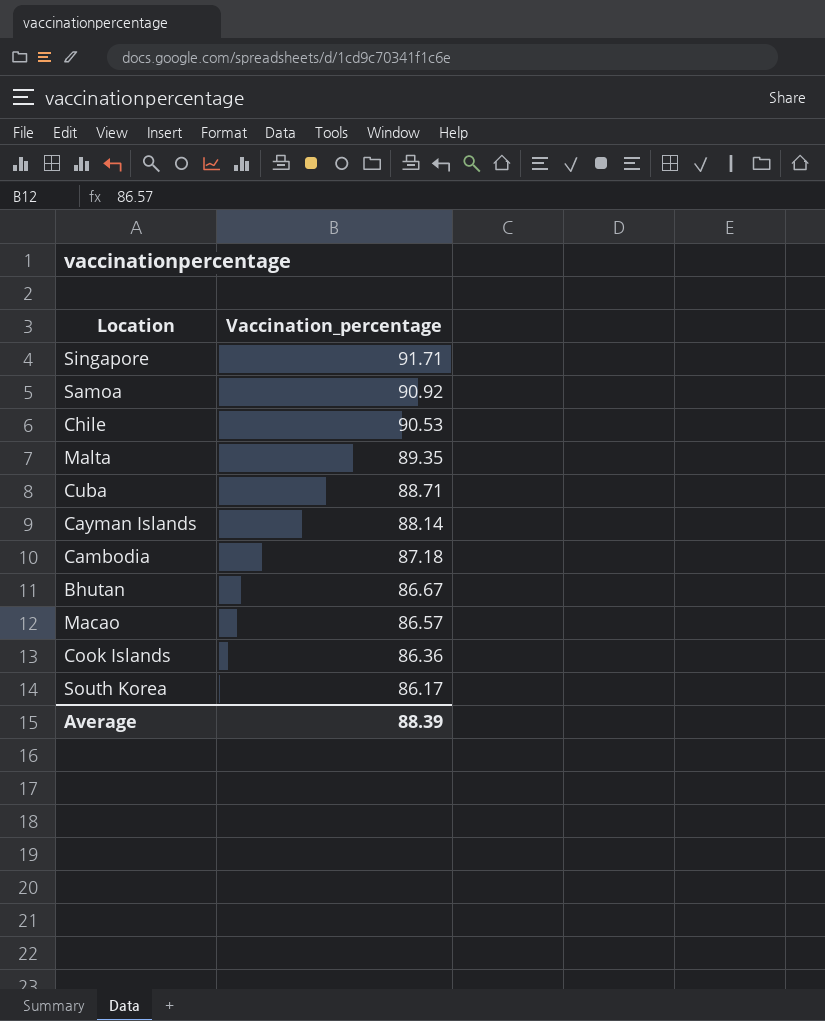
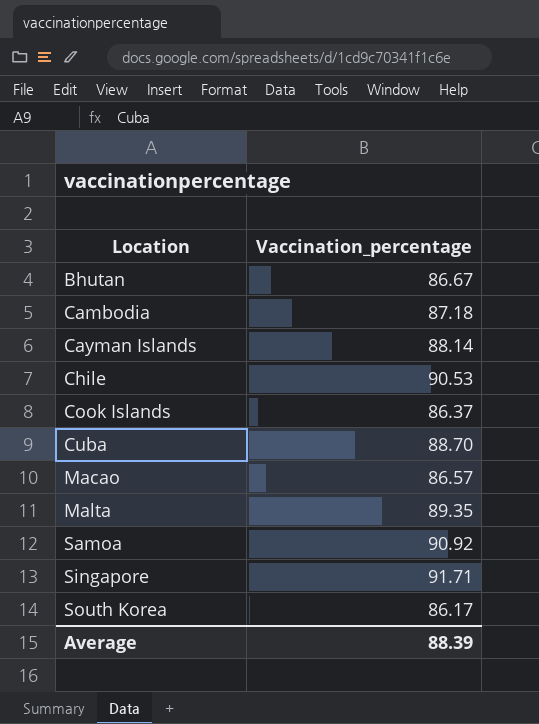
row order: Vaccination_percentage descending -> Location ascending
Cook Islands | Vaccination_percentage: 86.36 -> 86.37
Cuba | Vaccination_percentage: 88.71 -> 88.70

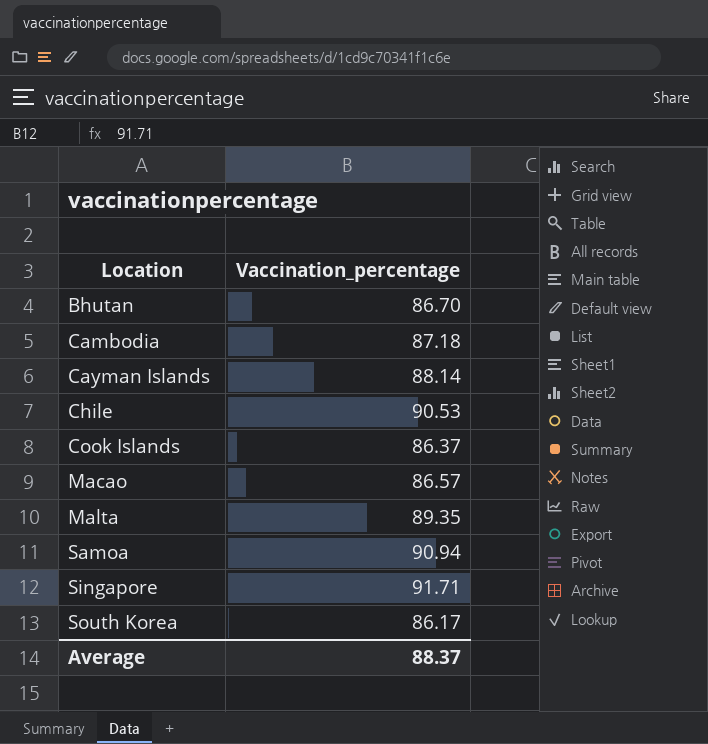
row Cuba: 88.70 -> none
Bhutan | Vaccination_percentage: 86.67 -> 86.70
Samoa | Vaccination_percentage: 90.92 -> 90.94
Average | Vaccination_percentage: 88.39 -> 88.37

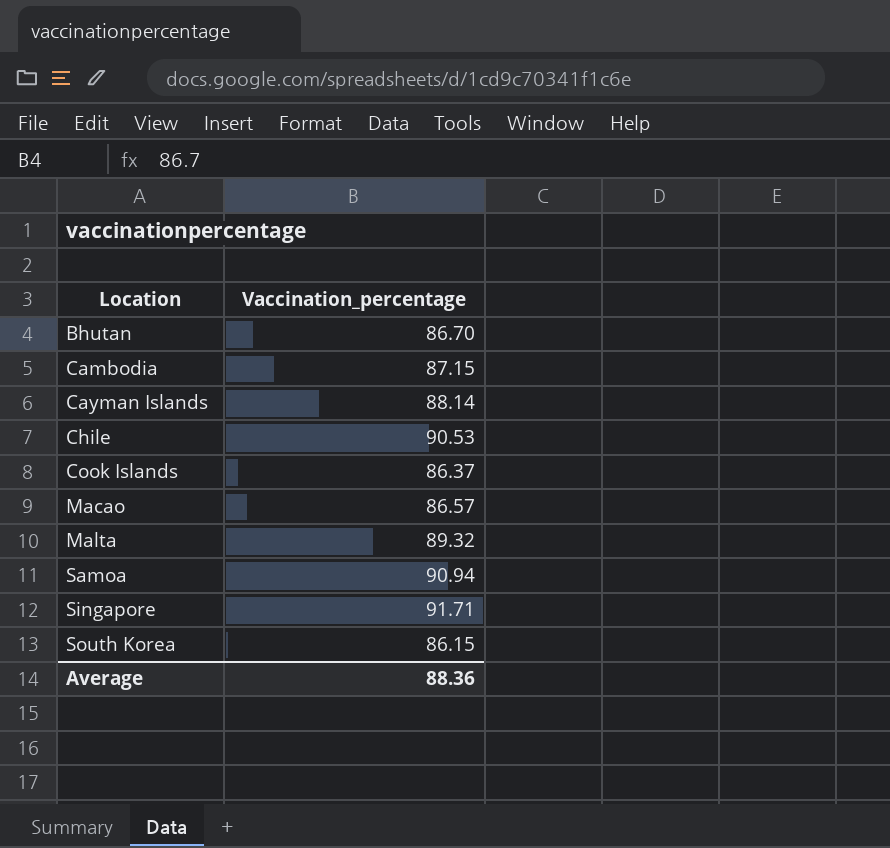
Cambodia | Vaccination_percentage: 87.18 -> 87.15
Malta | Vaccination_percentage: 89.35 -> 89.32
South Korea | Vaccination_percentage: 86.17 -> 86.15
Average | Vaccination_percentage: 88.37 -> 88.36

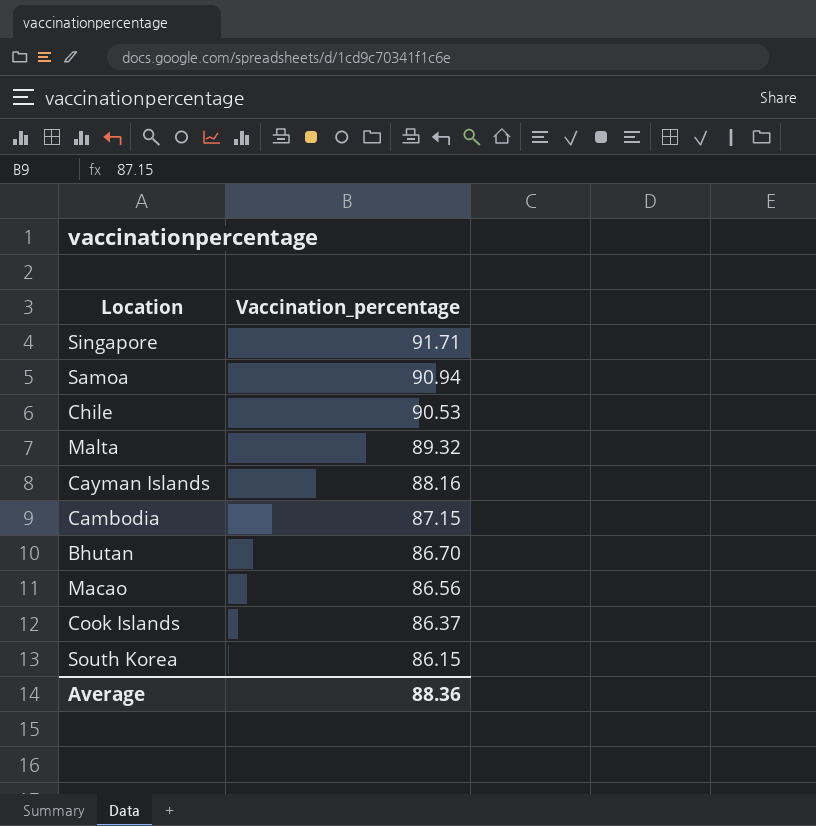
row order: Location ascending -> Vaccination_percentage descending
Cayman Islands | Vaccination_percentage: 88.14 -> 88.16
Macao | Vaccination_percentage: 86.57 -> 86.56

